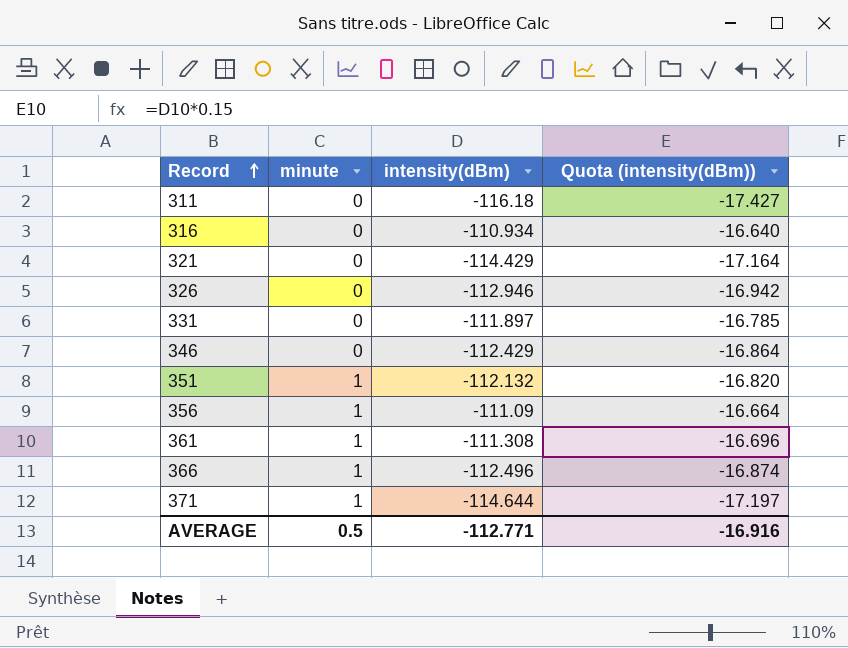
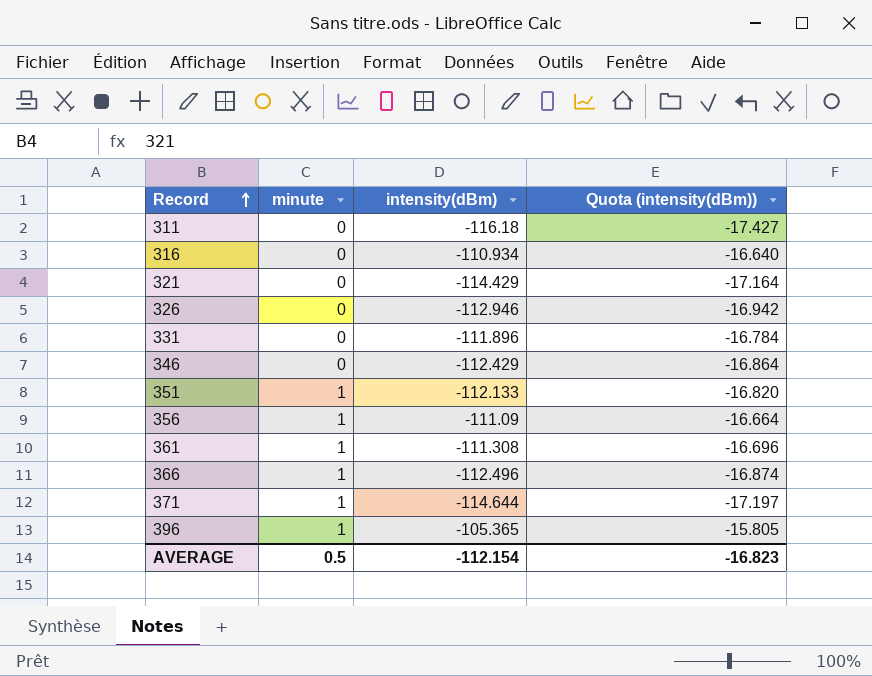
331 | intensity(dBm): -111.897 -> -111.896
331 | Quota (intensity(dBm)): -16.785 -> -16.784
351 | intensity(dBm): -112.132 -> -112.133
row 396: none -> 1 | -105.365 | -15.805
AVERAGE | intensity(dBm): -112.771 -> -112.154
AVERAGE | Quota (intensity(dBm)): -16.916 -> -16.823

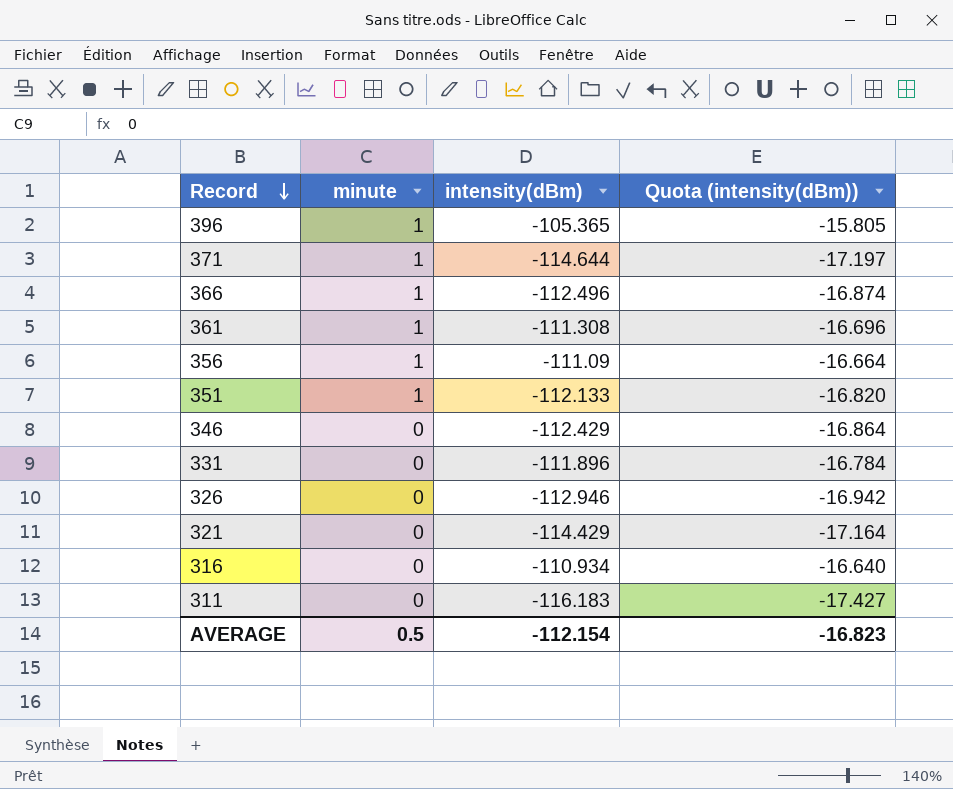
row order: Record ascending -> Record descending
311 | intensity(dBm): -116.18 -> -116.183

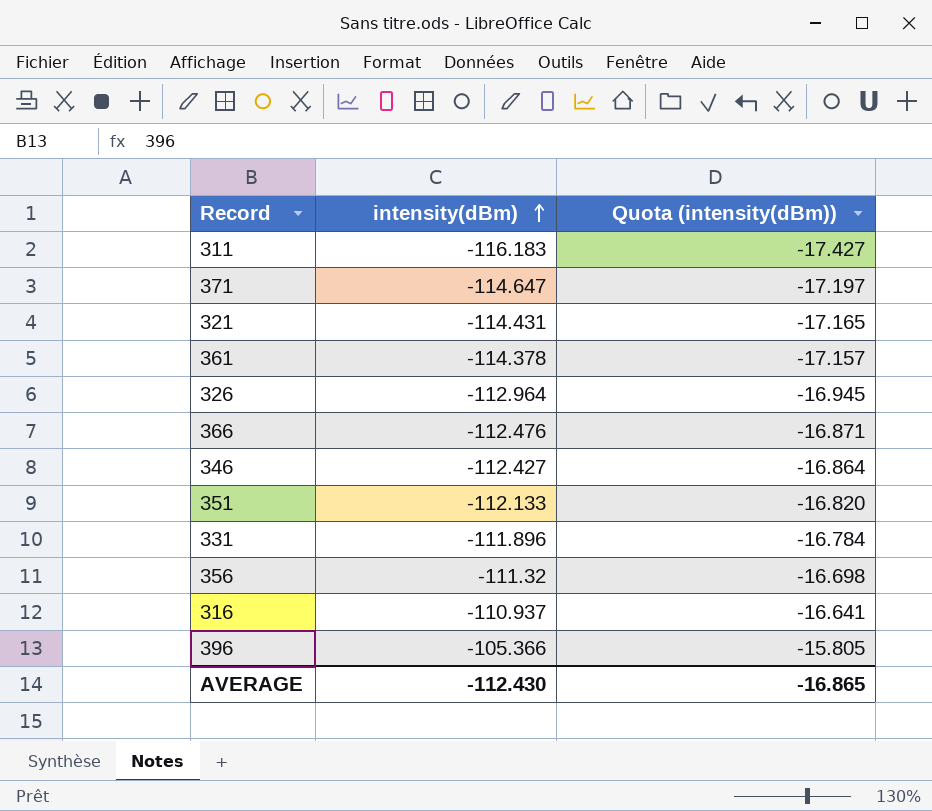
row order: Record descending -> intensity(dBm) ascending
column minute | position: 2 -> none
371 | intensity(dBm): -114.644 -> -114.647
321 | intensity(dBm): -114.429 -> -114.431
321 | Quota (intensity(dBm)): -17.164 -> -17.165
361 | intensity(dBm): -111.308 -> -114.378
361 | Quota (intensity(dBm)): -16.696 -> -17.157
326 | intensity(dBm): -112.946 -> -112.964
326 | Quota (intensity(dBm)): -16.942 -> -16.945
366 | intensity(dBm): -112.496 -> -112.476
366 | Quota (intensity(dBm)): -16.874 -> -16.871
346 | intensity(dBm): -112.429 -> -112.427
356 | intensity(dBm): -111.09 -> -111.32
356 | Quota (intensity(dBm)): -16.664 -> -16.698
316 | intensity(dBm): -110.934 -> -110.937
316 | Quota (intensity(dBm)): -16.640 -> -16.641
396 | intensity(dBm): -105.365 -> -105.366
AVERAGE | intensity(dBm): -112.154 -> -112.430
AVERAGE | Quota (intensity(dBm)): -16.823 -> -16.865

